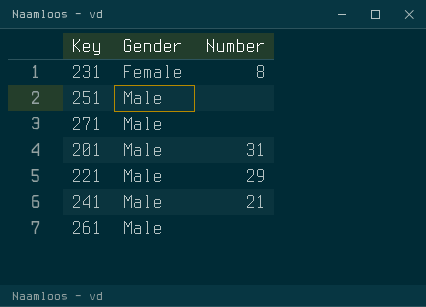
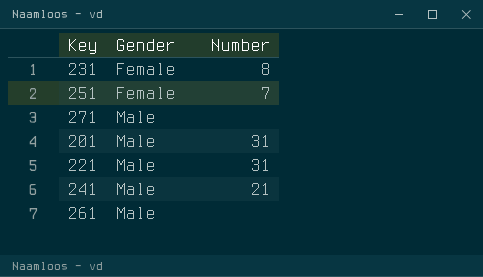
251 | Gender: Male -> Female
251 | Number: none -> 7
221 | Number: 29 -> 31

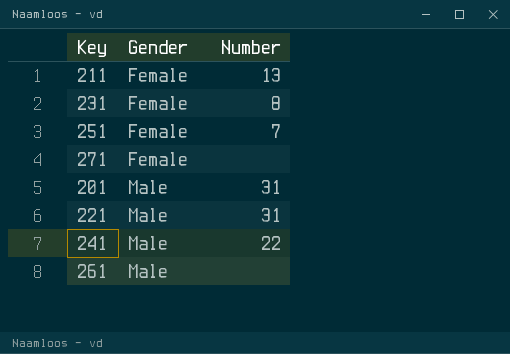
row 211: none -> Female | 13
271 | Gender: Male -> Female
241 | Number: 21 -> 22

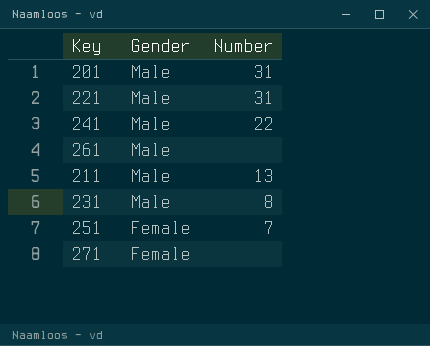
row order: Gender ascending -> Gender descending
211 | Gender: Female -> Male
231 | Gender: Female -> Male

